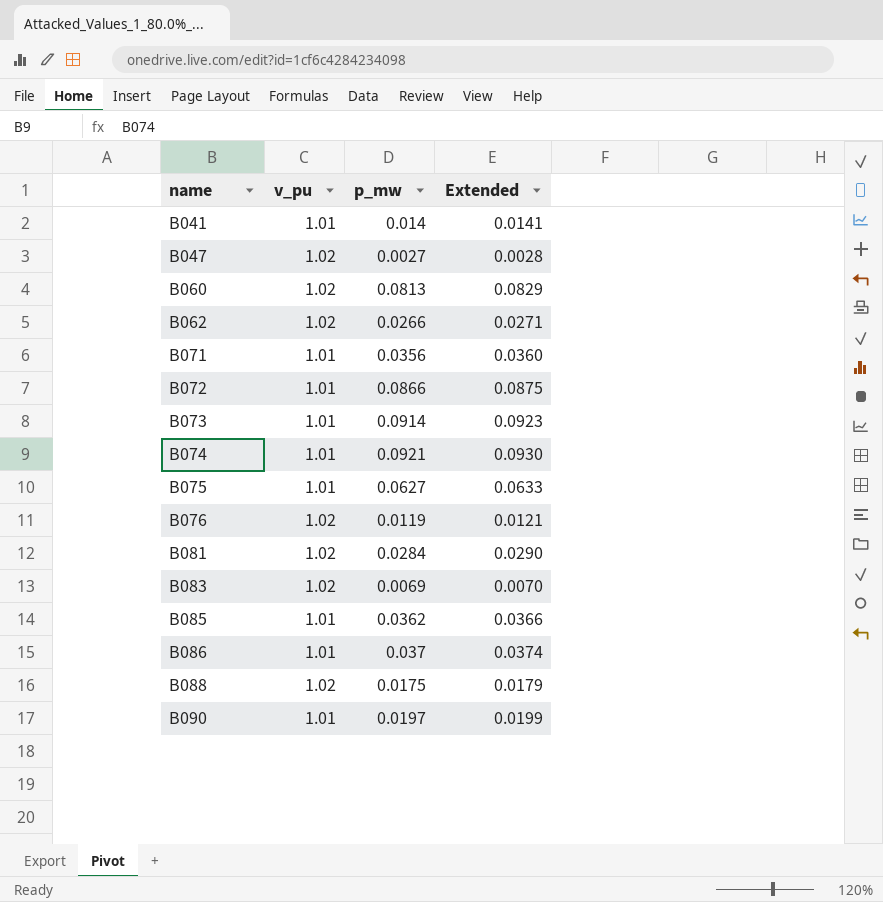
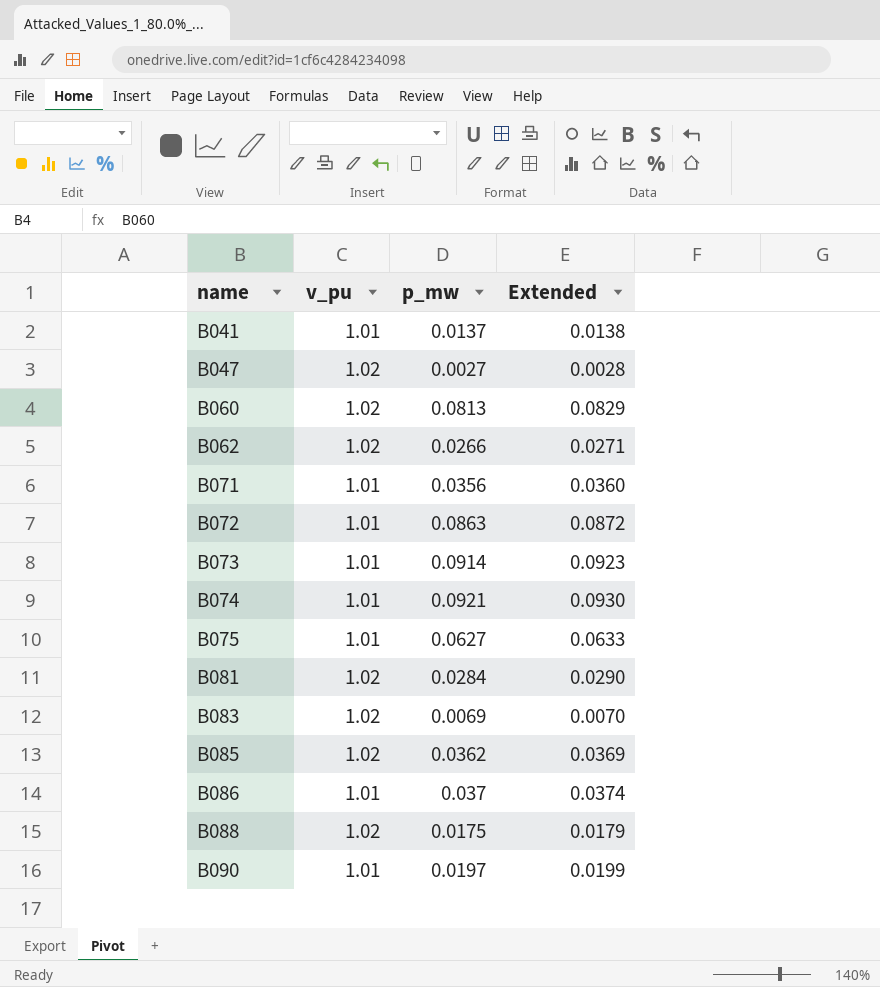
row B076: 1.02 | 0.0119 | 0.0121 -> none
B041 | p_mw: 0.014 -> 0.0137
B041 | Extended: 0.0141 -> 0.0138
B072 | p_mw: 0.0866 -> 0.0863
B072 | Extended: 0.0875 -> 0.0872
B085 | v_pu: 1.01 -> 1.02
B085 | Extended: 0.0366 -> 0.0369

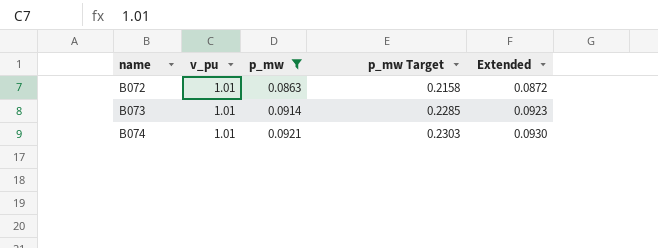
filter: none -> p_mw >= 0.0863
column p_mw Target | formula: none -> [p_mw] * 2.5

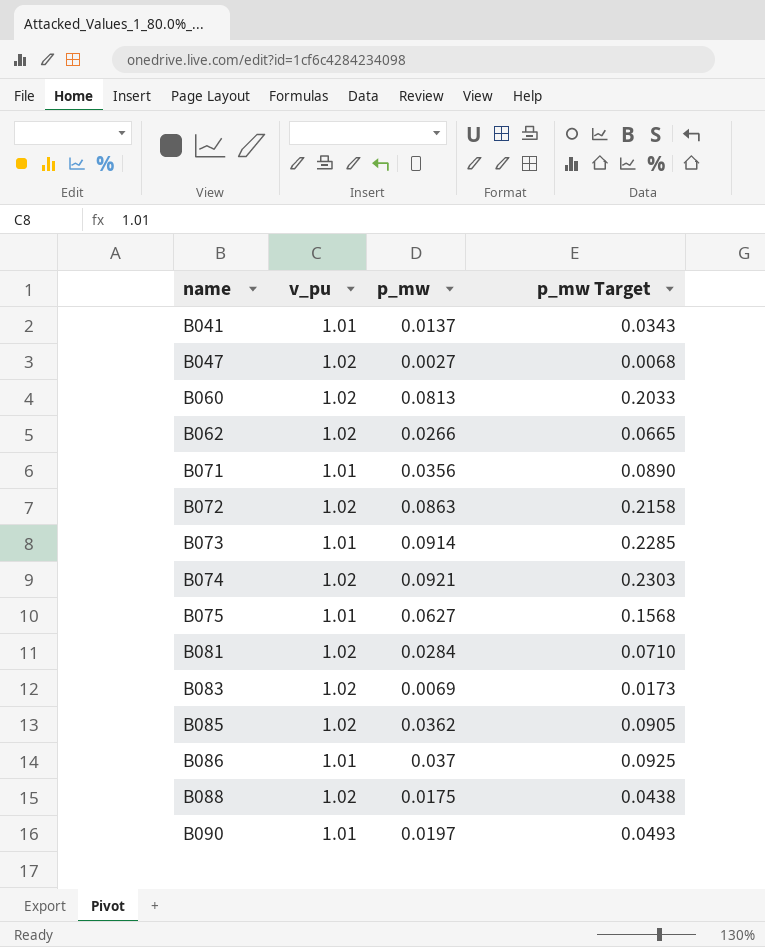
filter: p_mw >= 0.0863 -> none
column Extended | formula: [v_pu] * [p_mw] -> none
B072 | v_pu: 1.01 -> 1.02
B074 | v_pu: 1.01 -> 1.02

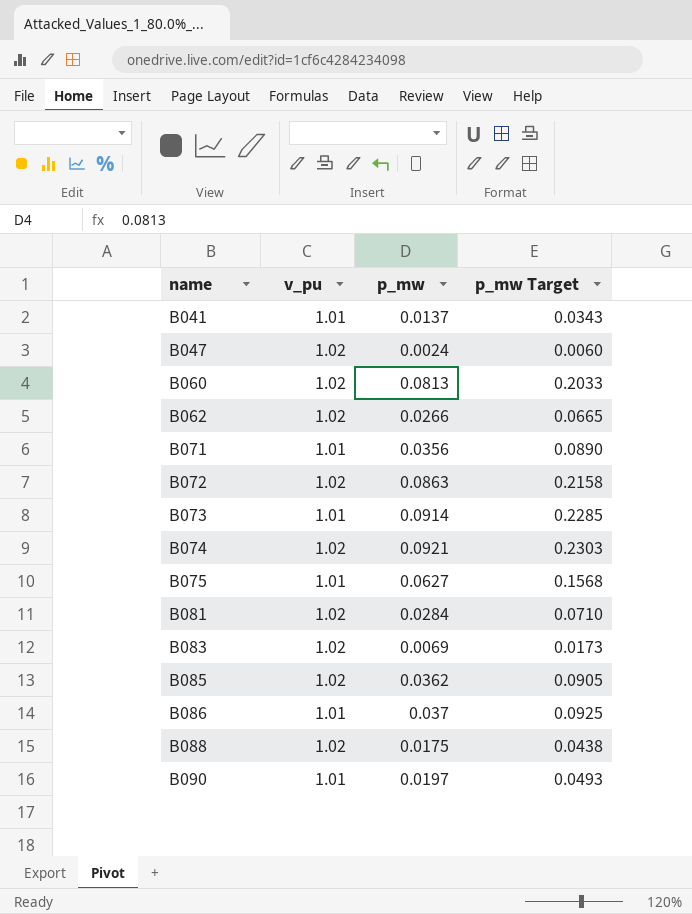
B047 | p_mw: 0.0027 -> 0.0024
B047 | p_mw Target: 0.0068 -> 0.0060

